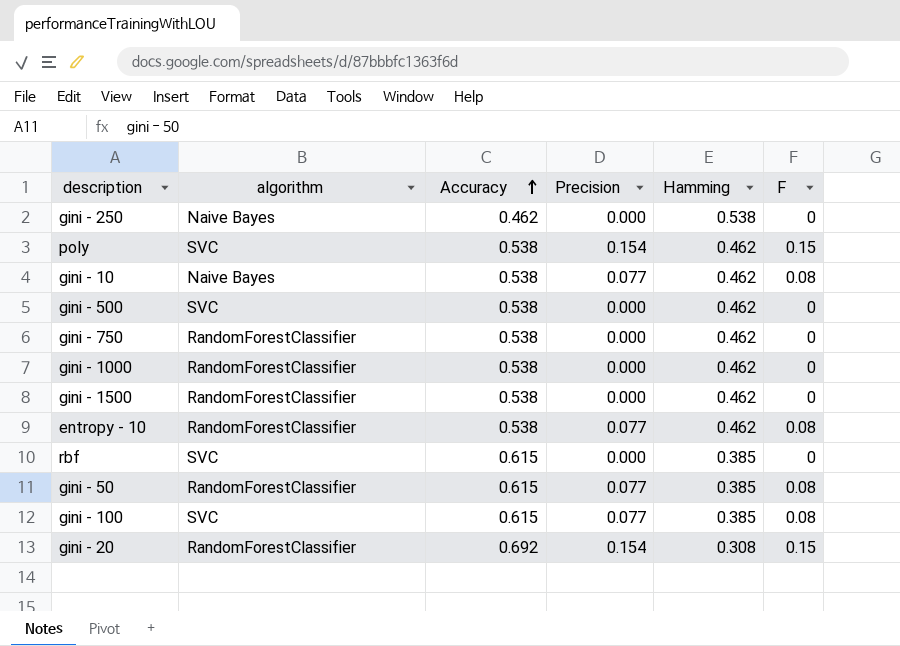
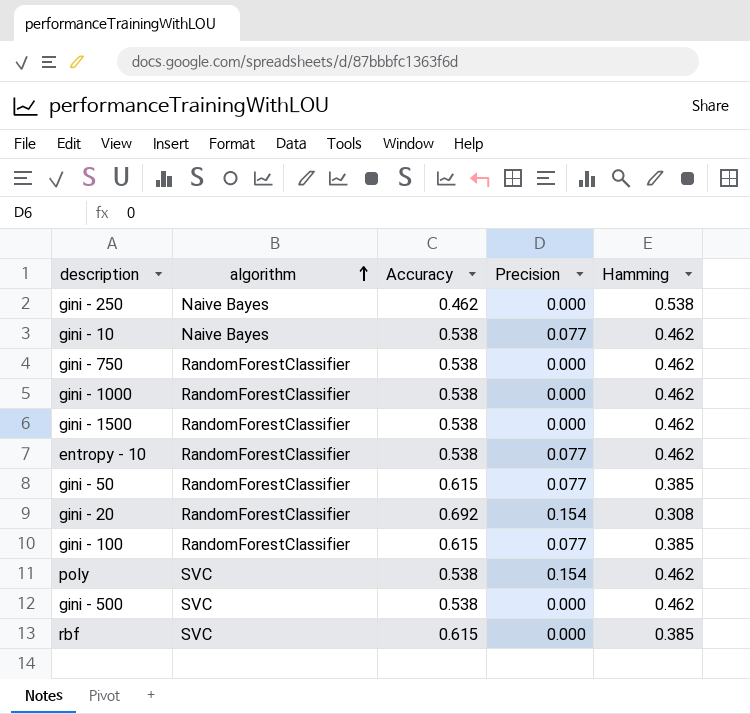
row order: Accuracy ascending -> algorithm ascending
column F | position: 6 -> none
gini - 100 | algorithm: SVC -> RandomForestClassifier

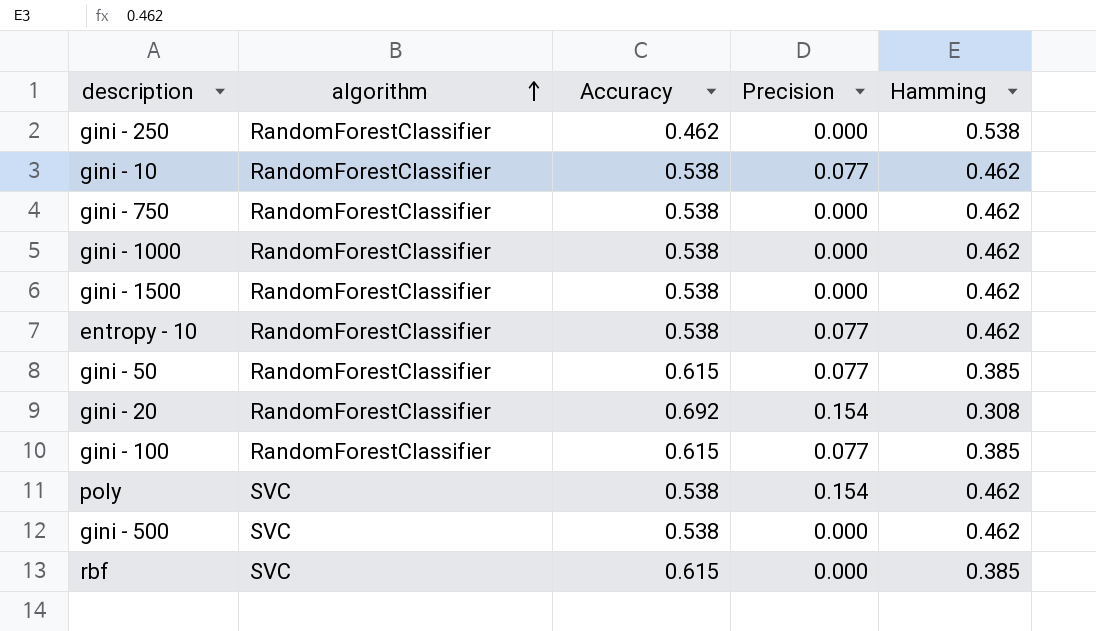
gini - 250 | algorithm: Naive Bayes -> RandomForestClassifier
gini - 10 | algorithm: Naive Bayes -> RandomForestClassifier

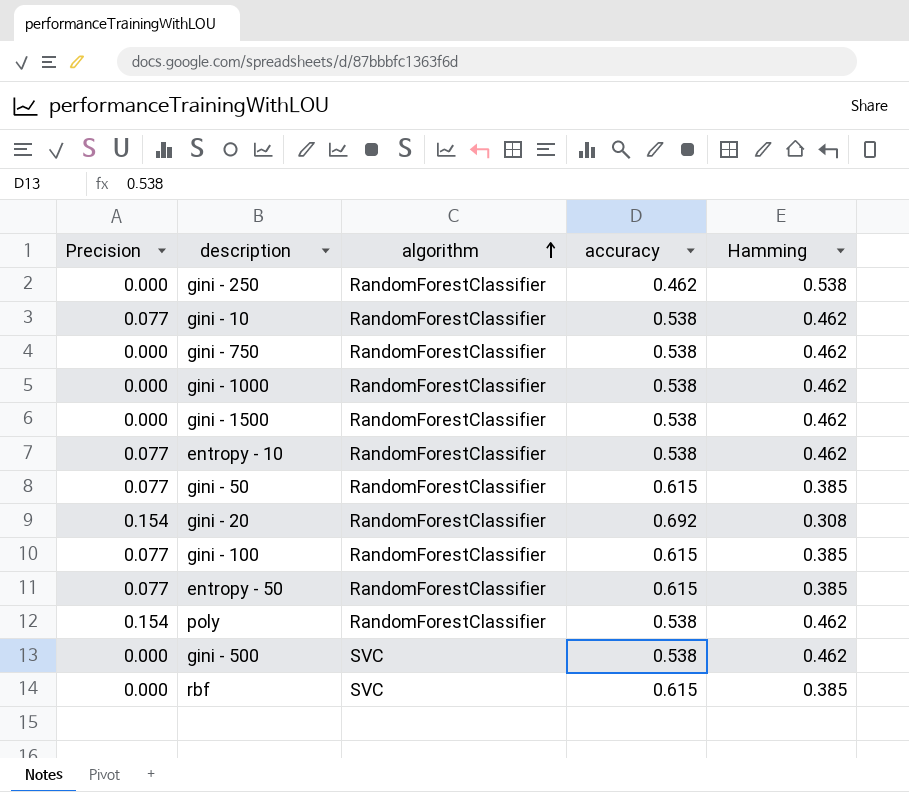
column Precision | position: 4 -> 1
column name: Accuracy -> accuracy
row entropy - 50: none -> 0.077 | RandomForestClassifier | 0.615 | 0.385
poly | algorithm: SVC -> RandomForestClassifier

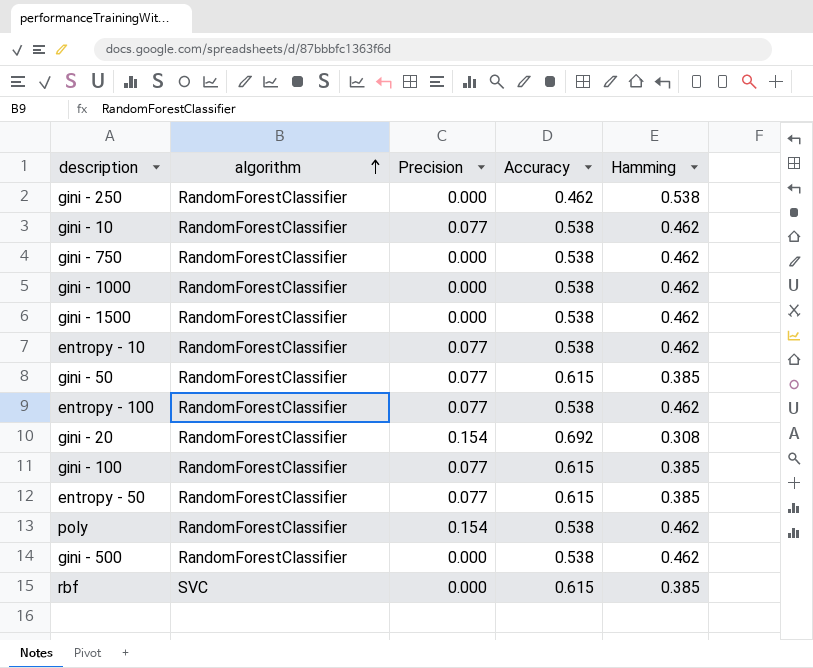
column Precision | position: 1 -> 3
column name: accuracy -> Accuracy
row entropy - 100: none -> RandomForestClassifier | 0.077 | 0.538 | 0.462
gini - 500 | algorithm: SVC -> RandomForestClassifier

